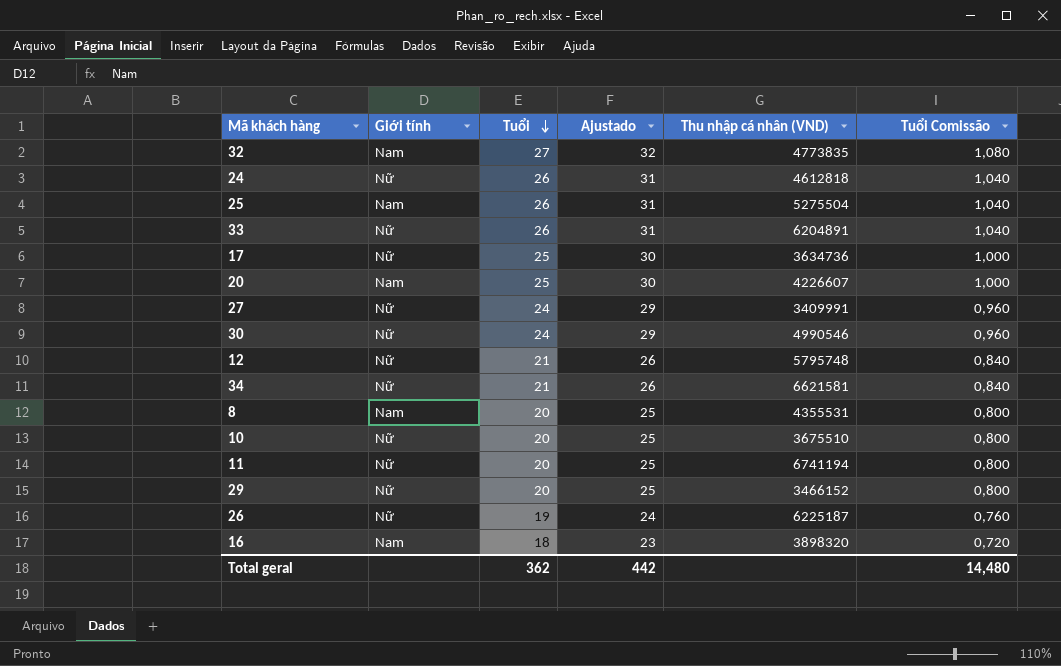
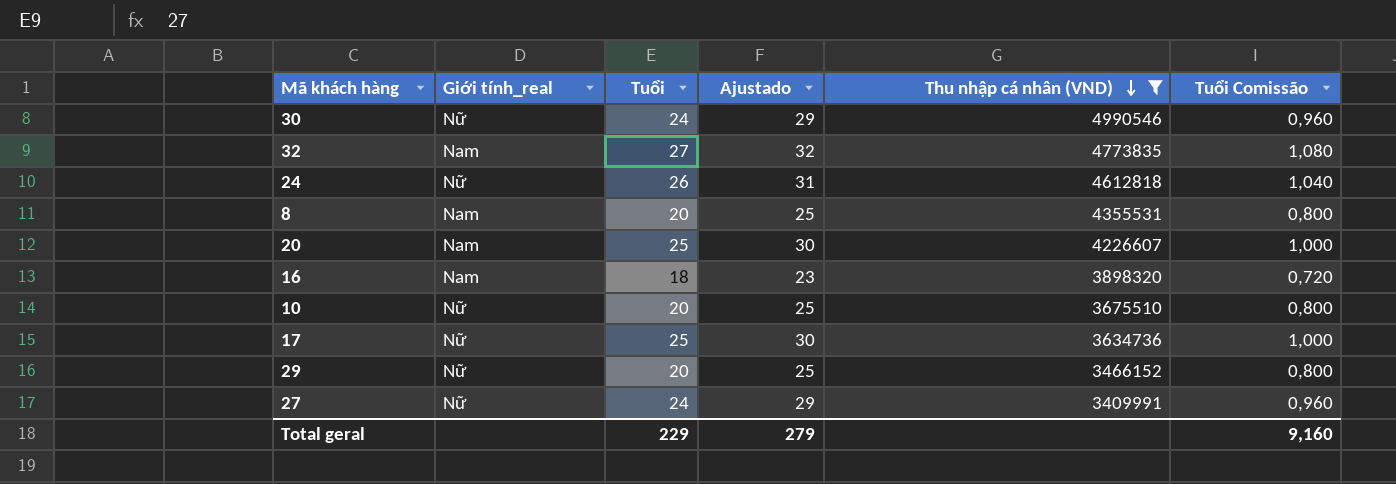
filter: none -> Thu nhập cá nhân (VND) <= 4990546
row order: Tuổi descending -> Thu nhập cá nhân (VND) descending
column name: Giới tính -> Giới tính_real
Total geral | Tuổi: 362 -> 229
Total geral | Ajustado: 442 -> 279
Total geral | Tuổi Comissão: 14,480 -> 9,160

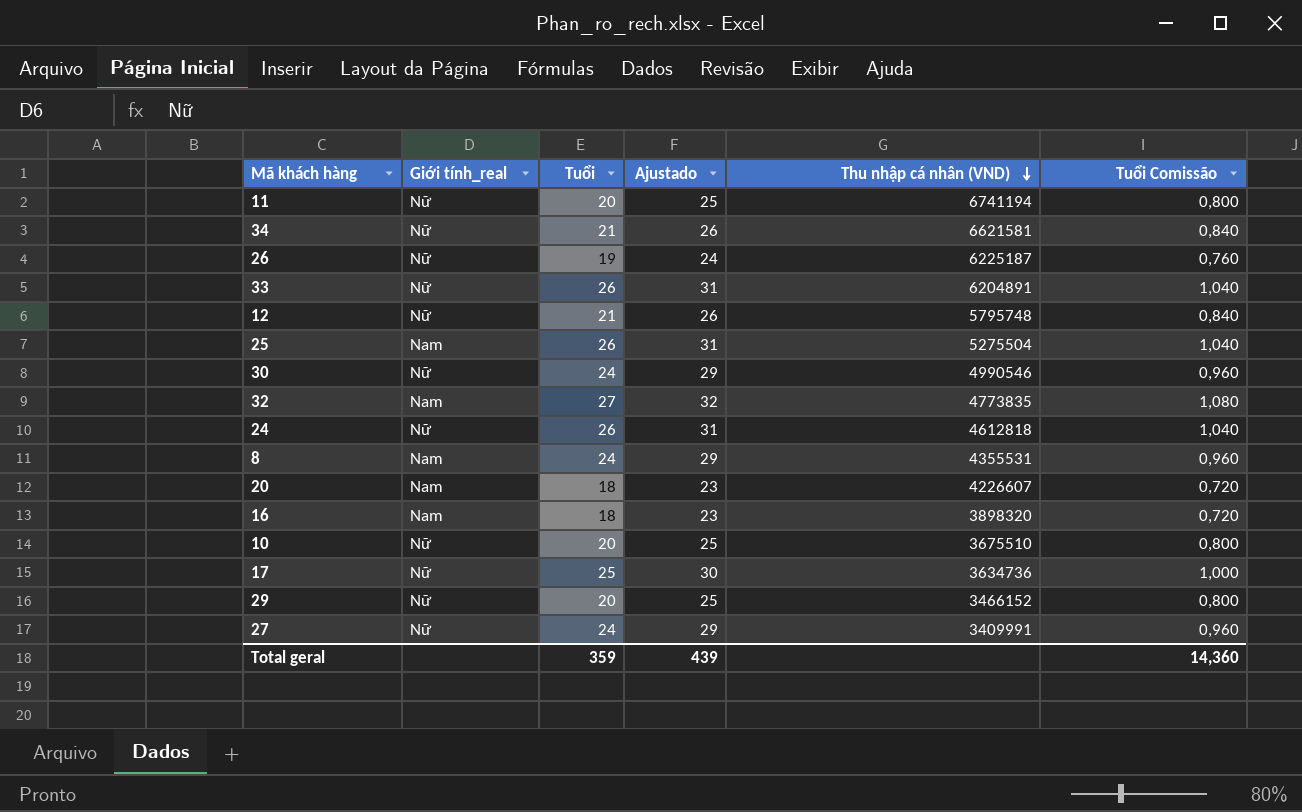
filter: Thu nhập cá nhân (VND) <= 4990546 -> none
8 | Tuổi: 20 -> 24
8 | Ajustado: 25 -> 29
8 | Tuổi Comissão: 0,800 -> 0,960
20 | Tuổi: 25 -> 18
20 | Ajustado: 30 -> 23
20 | Tuổi Comissão: 1,000 -> 0,720
Total geral | Tuổi: 229 -> 359
Total geral | Ajustado: 279 -> 439
Total geral | Tuổi Comissão: 9,160 -> 14,360

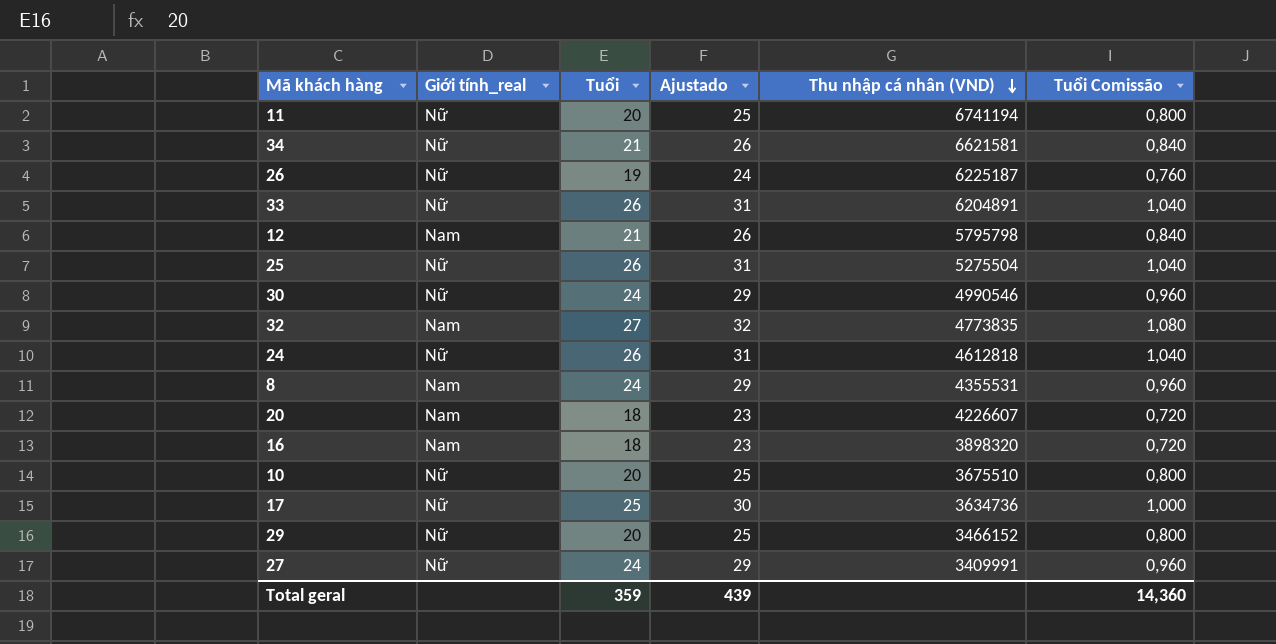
12 | Giới tính_real: Nữ -> Nam
12 | Thu nhập cá nhân (VND): 5795748 -> 5795798
25 | Giới tính_real: Nam -> Nữ

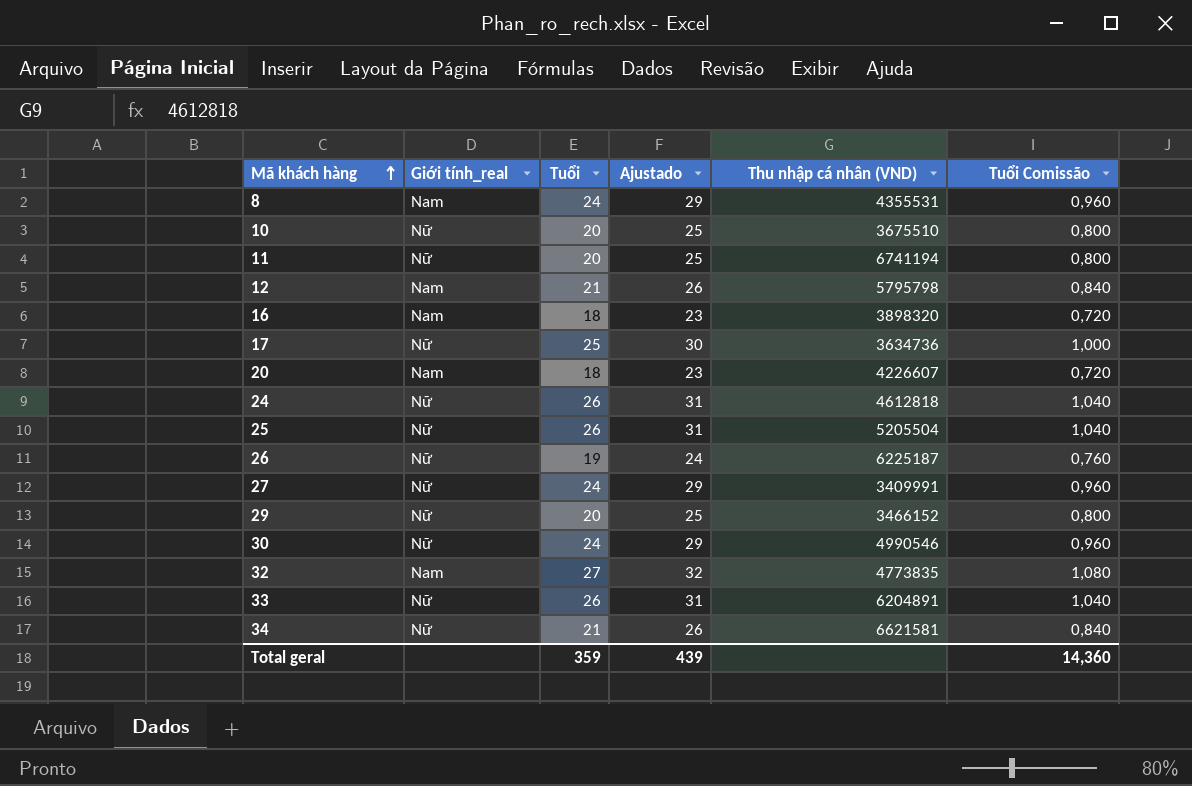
row order: Thu nhập cá nhân (VND) descending -> Mã khách hàng ascending
25 | Thu nhập cá nhân (VND): 5275504 -> 5205504

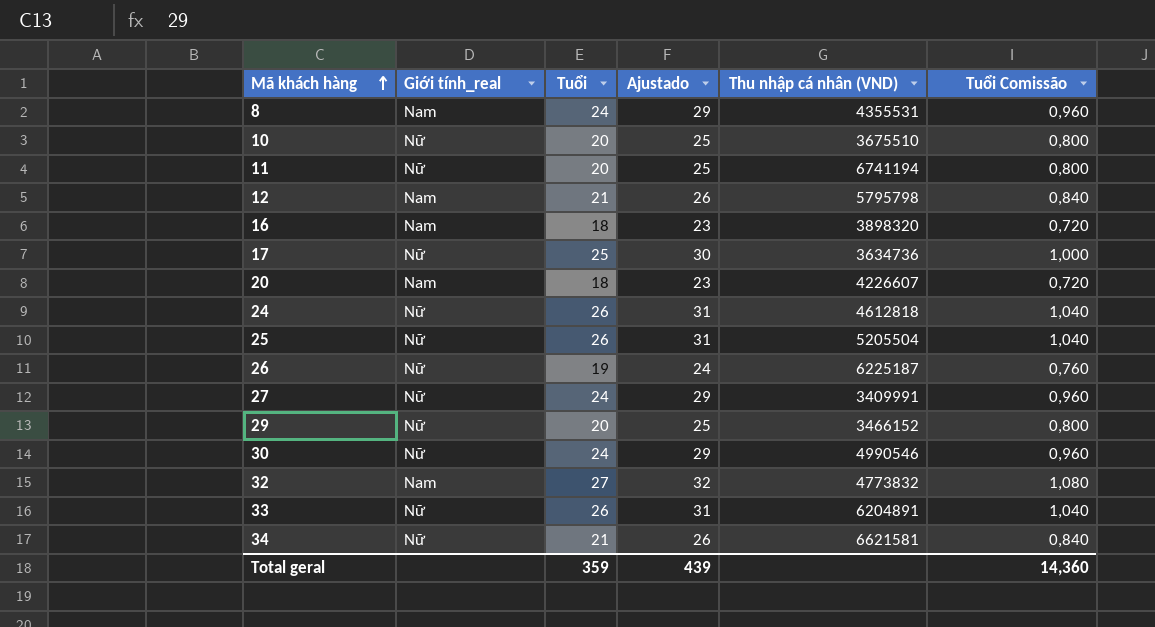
32 | Thu nhập cá nhân (VND): 4773835 -> 4773832

